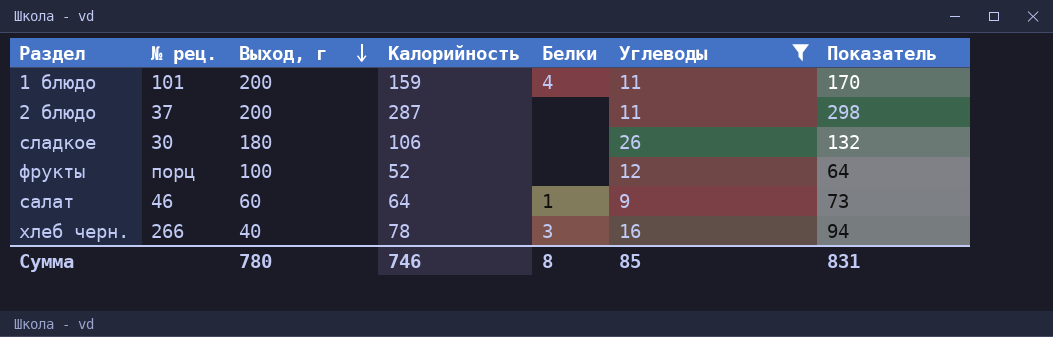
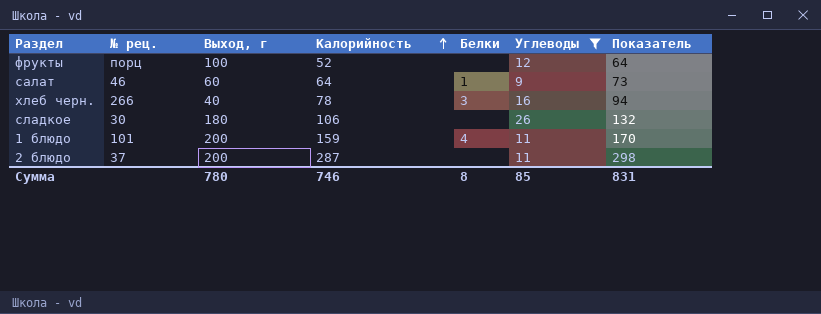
row order: Выход, г descending -> Калорийность ascending

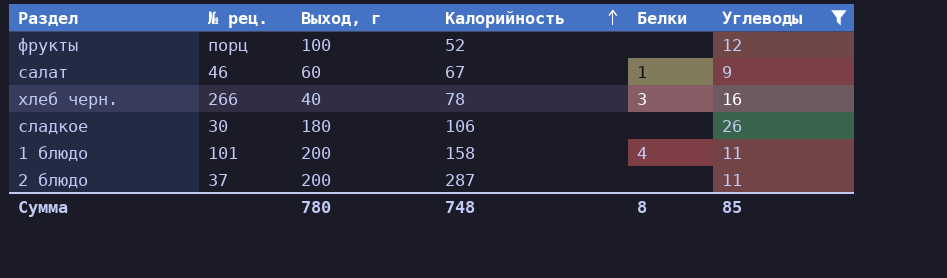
column Показатель | formula: [Калорийность] + [Углеводы] -> none
салат | Калорийность: 64 -> 67
1 блюдо | Калорийность: 159 -> 158
Сумма | Калорийность: 746 -> 748

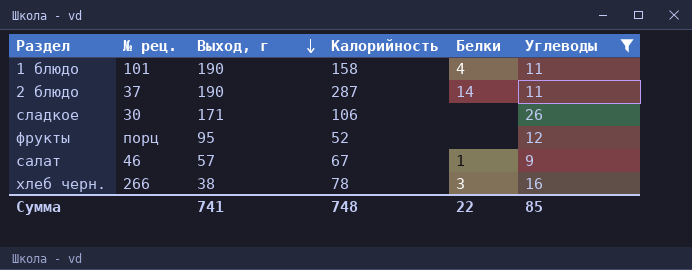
row order: Калорийность ascending -> Выход, г descending
1 блюдо | Выход, г: 200 -> 190
2 блюдо | Выход, г: 200 -> 190
2 блюдо | Белки: none -> 14
сладкое | Выход, г: 180 -> 171
фрукты | Выход, г: 100 -> 95
салат | Выход, г: 60 -> 57
хлеб черн. | Выход, г: 40 -> 38
Сумма | Выход, г: 780 -> 741
Сумма | Белки: 8 -> 22

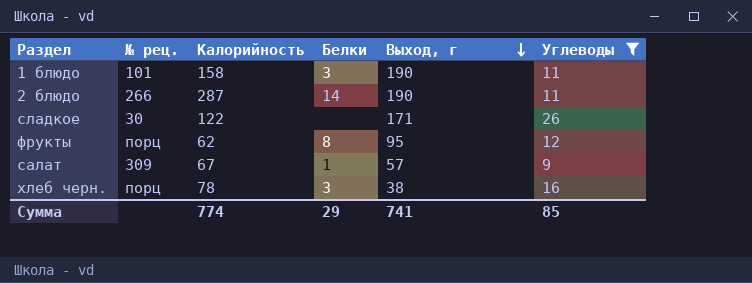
column Выход, г | position: 3 -> 5
1 блюдо | Белки: 4 -> 3
2 блюдо | № рец.: 37 -> 266
сладкое | Калорийность: 106 -> 122
фрукты | Калорийность: 52 -> 62
фрукты | Белки: none -> 8
салат | № рец.: 46 -> 309
хлеб черн. | № рец.: 266 -> порц
Сумма | Калорийность: 748 -> 774
Сумма | Белки: 22 -> 29

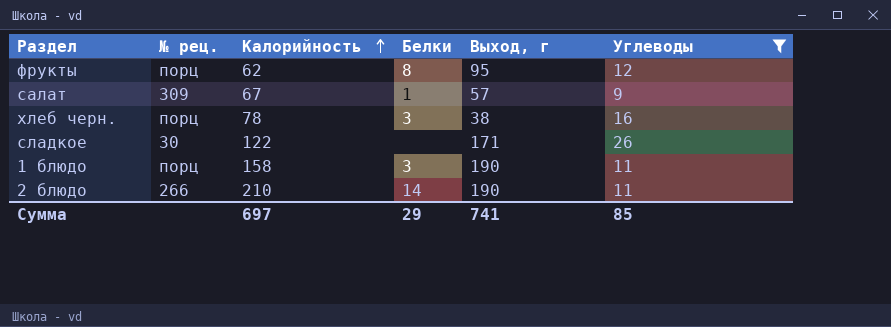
row order: Выход, г descending -> Калорийность ascending
1 блюдо | № рец.: 101 -> порц
2 блюдо | Калорийность: 287 -> 210
Сумма | Калорийность: 774 -> 697

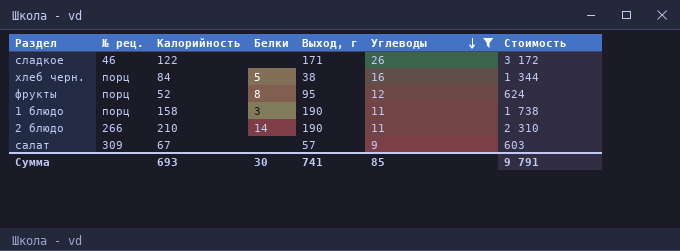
row order: Калорийность ascending -> Углеводы descending
column Стоимость | formula: none -> [Калорийность] * [Углеводы]
сладкое | № рец.: 30 -> 46
хлеб черн. | Калорийность: 78 -> 84
хлеб черн. | Белки: 3 -> 5
фрукты | Калорийность: 62 -> 52
салат | Белки: 1 -> none
Сумма | Калорийность: 697 -> 693
Сумма | Белки: 29 -> 30

